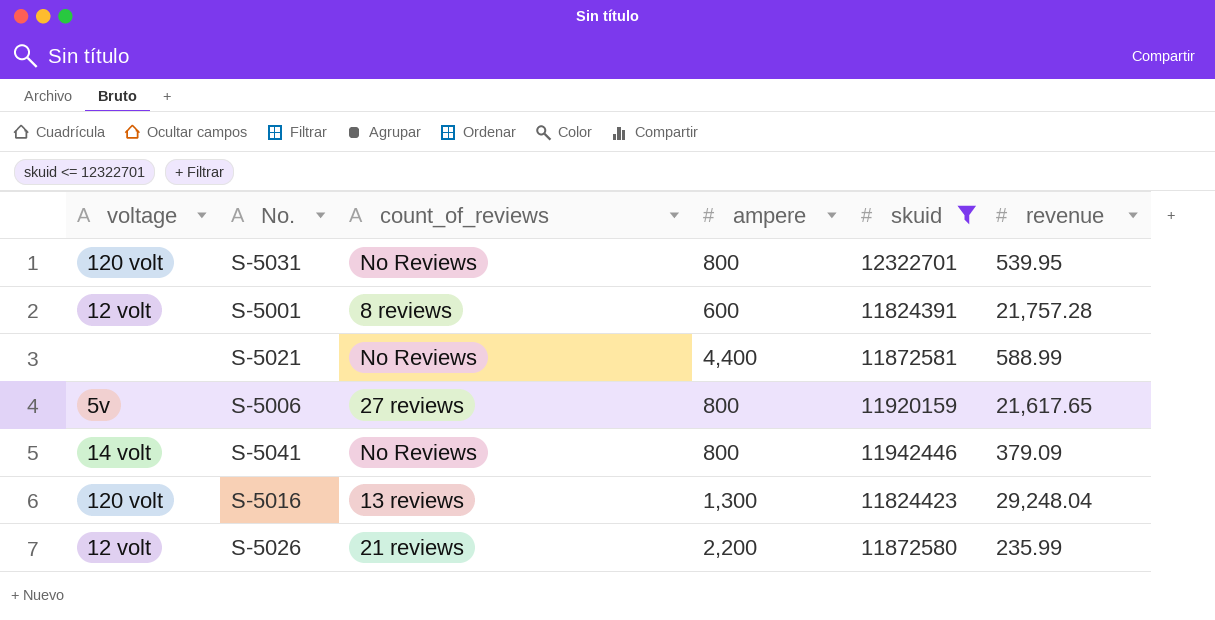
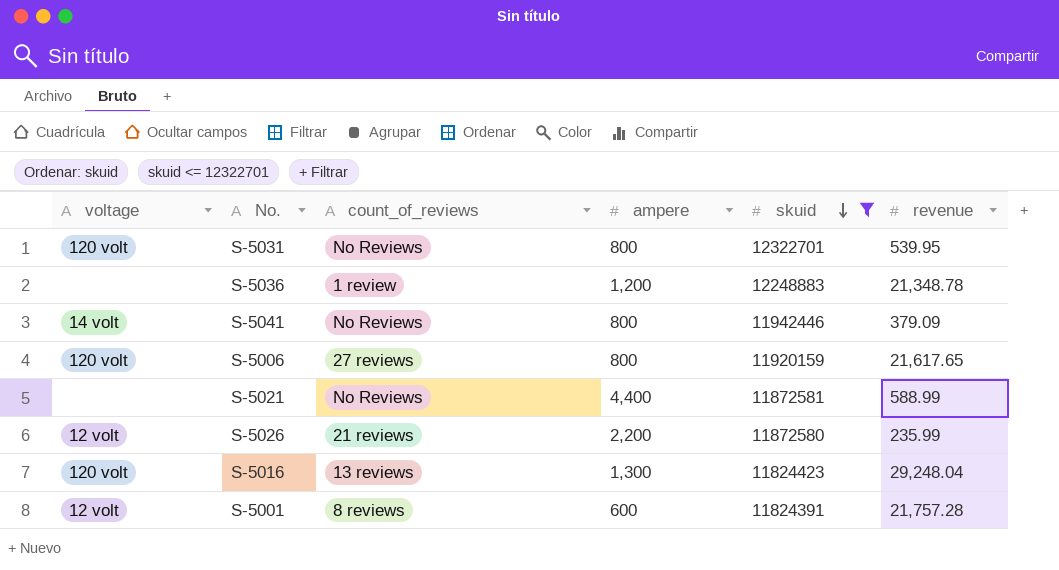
row order: none -> skuid descending
row S-5036: none -> none | 1 review | 1,200 | 12248883 | 21,348.78
S-5006 | voltage: 5v -> 120 volt

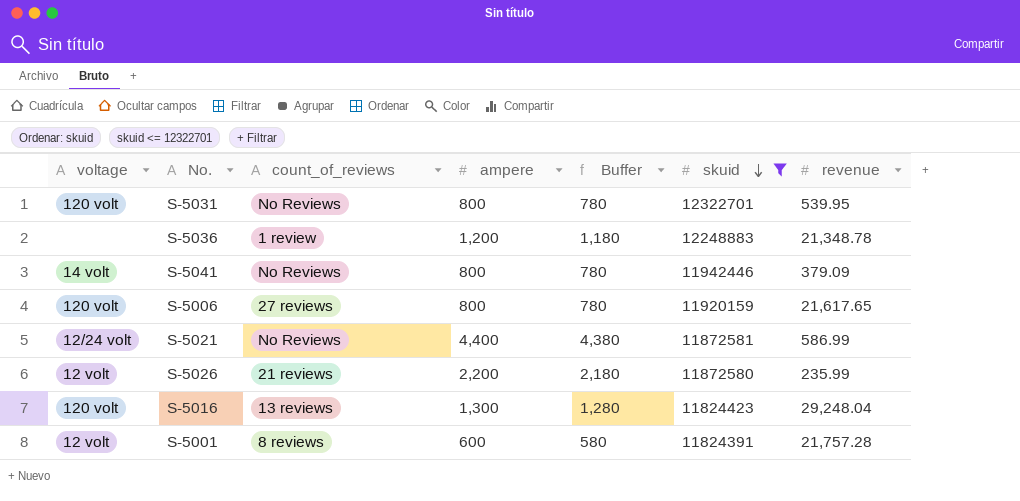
column Buffer | formula: none -> [ampere] - 20
S-5021 | voltage: none -> 12/24 volt
S-5021 | revenue: 588.99 -> 586.99

